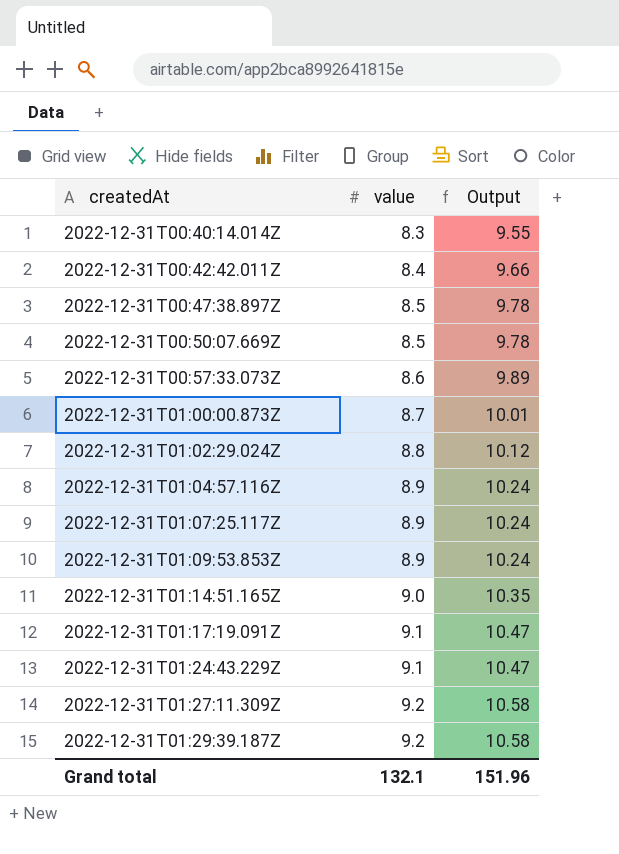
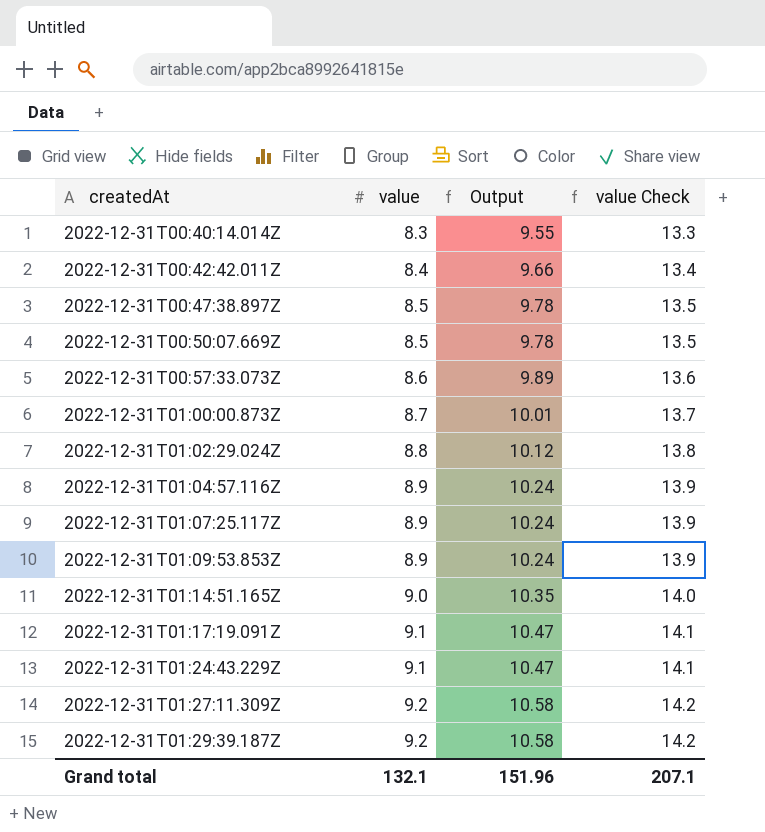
column value Check | formula: none -> [value] + 5

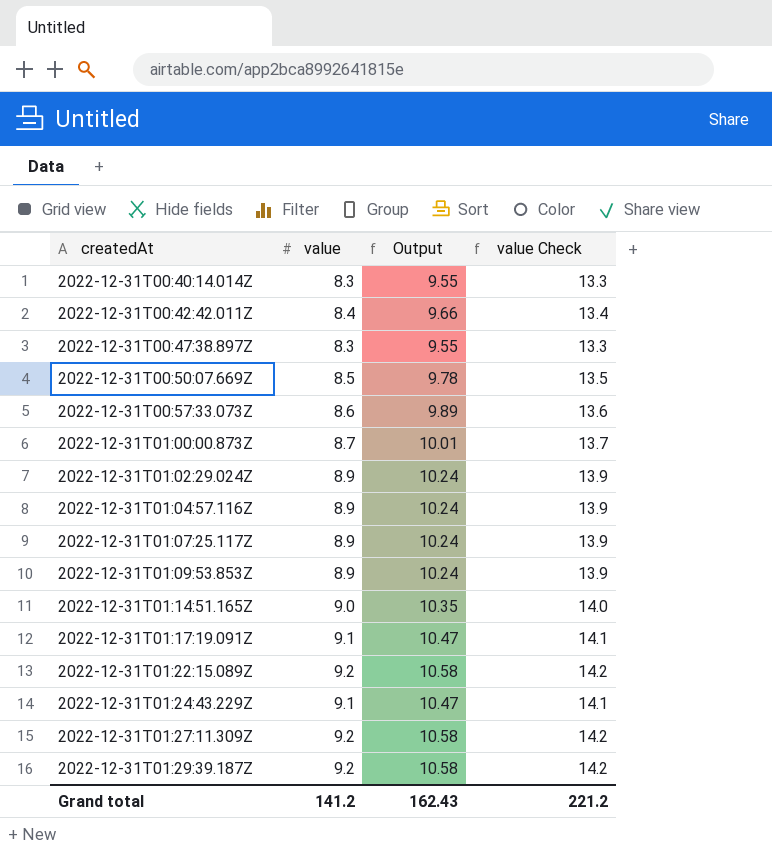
2022-12-31T00:47:38.897Z | value: 8.5 -> 8.3
2022-12-31T00:47:38.897Z | Output: 9.78 -> 9.55
2022-12-31T00:47:38.897Z | value Check: 13.5 -> 13.3
2022-12-31T01:02:29.024Z | value: 8.8 -> 8.9
2022-12-31T01:02:29.024Z | Output: 10.12 -> 10.24
2022-12-31T01:02:29.024Z | value Check: 13.8 -> 13.9
row 2022-12-31T01:22:15.089Z: none -> 9.2 | 10.58 | 14.2
Grand total | value: 132.1 -> 141.2
Grand total | Output: 151.96 -> 162.43
Grand total | value Check: 207.1 -> 221.2

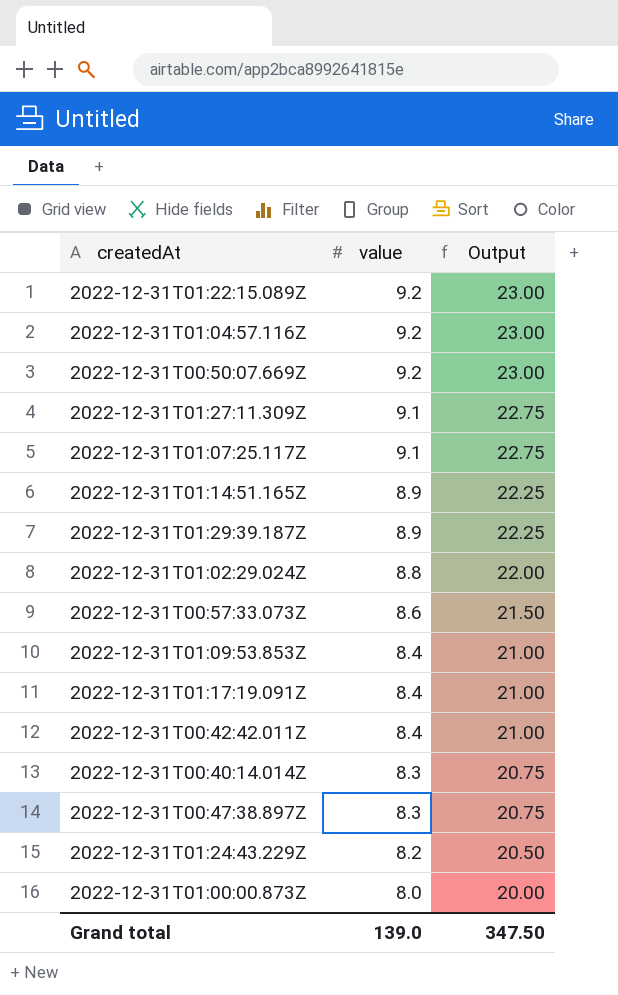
row order: createdAt ascending -> value descending
column value Check | formula: [value] + 5 -> none
column Output | formula: [value] * 1.15 -> [value] * 2.5
2022-12-31T01:04:57.116Z | value: 8.9 -> 9.2
2022-12-31T00:50:07.669Z | value: 8.5 -> 9.2
2022-12-31T01:27:11.309Z | value: 9.2 -> 9.1
2022-12-31T01:07:25.117Z | value: 8.9 -> 9.1
2022-12-31T01:14:51.165Z | value: 9.0 -> 8.9
2022-12-31T01:29:39.187Z | value: 9.2 -> 8.9
2022-12-31T01:02:29.024Z | value: 8.9 -> 8.8
2022-12-31T01:09:53.853Z | value: 8.9 -> 8.4
2022-12-31T01:17:19.091Z | value: 9.1 -> 8.4
2022-12-31T01:24:43.229Z | value: 9.1 -> 8.2
2022-12-31T01:00:00.873Z | value: 8.7 -> 8.0
Grand total | value: 141.2 -> 139.0
Grand total | Output: 162.43 -> 347.50

